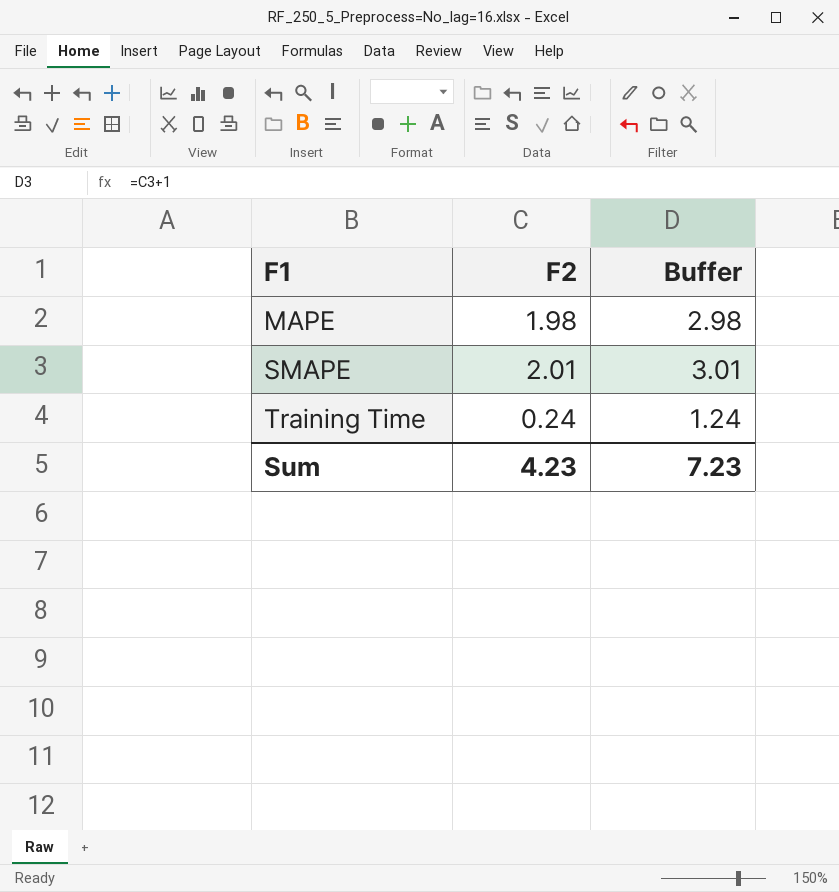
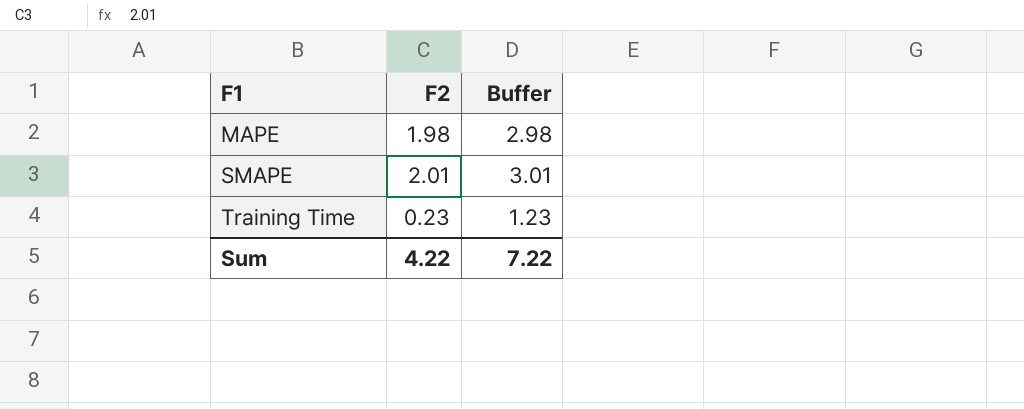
Training Time | F2: 0.24 -> 0.23
Training Time | Buffer: 1.24 -> 1.23
Sum | F2: 4.23 -> 4.22
Sum | Buffer: 7.23 -> 7.22

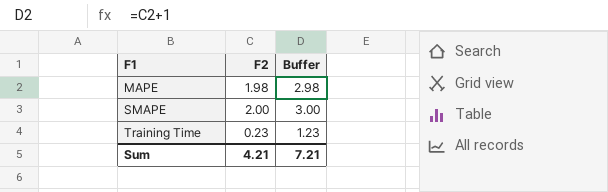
SMAPE | F2: 2.01 -> 2.00
SMAPE | Buffer: 3.01 -> 3.00
Sum | F2: 4.22 -> 4.21
Sum | Buffer: 7.22 -> 7.21

